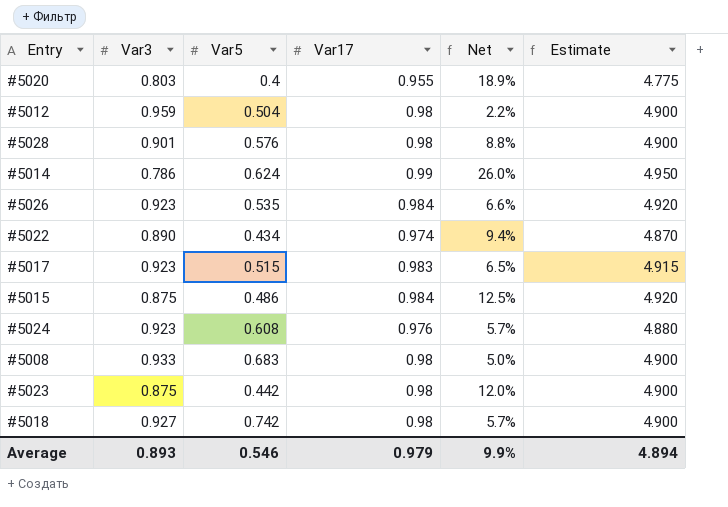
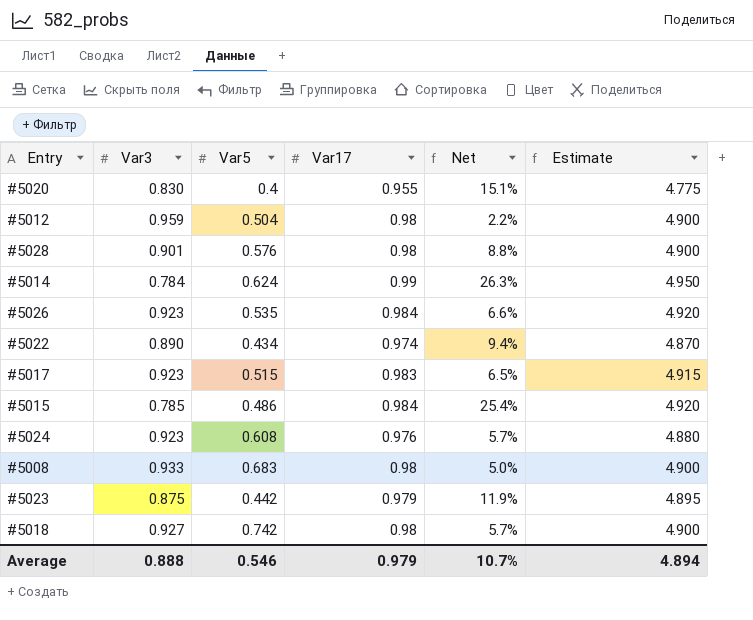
#5020 | Var3: 0.803 -> 0.830
#5020 | Net: 18.9% -> 15.1%
#5014 | Var3: 0.786 -> 0.784
#5014 | Net: 26.0% -> 26.3%
#5015 | Var3: 0.875 -> 0.785
#5015 | Net: 12.5% -> 25.4%
#5023 | Var17: 0.98 -> 0.979
#5023 | Net: 12.0% -> 11.9%
#5023 | Estimate: 4.900 -> 4.895
Average | Var3: 0.893 -> 0.888
Average | Net: 9.9% -> 10.7%

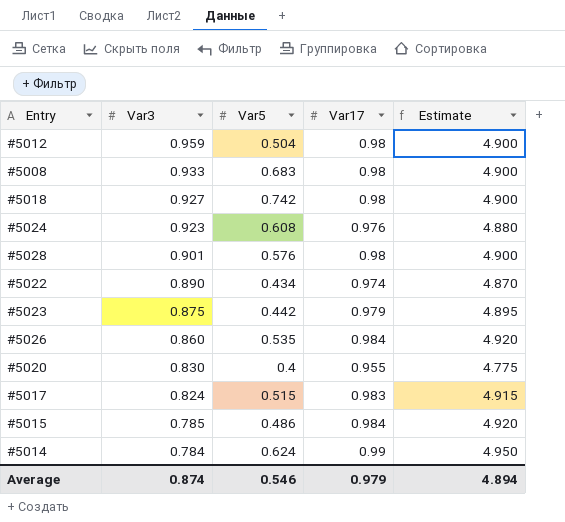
row order: none -> Var3 descending
column Net | formula: ([Var17] - [Var3]) / [Var3] -> none
#5026 | Var3: 0.923 -> 0.860
#5017 | Var3: 0.923 -> 0.824
Average | Var3: 0.888 -> 0.874

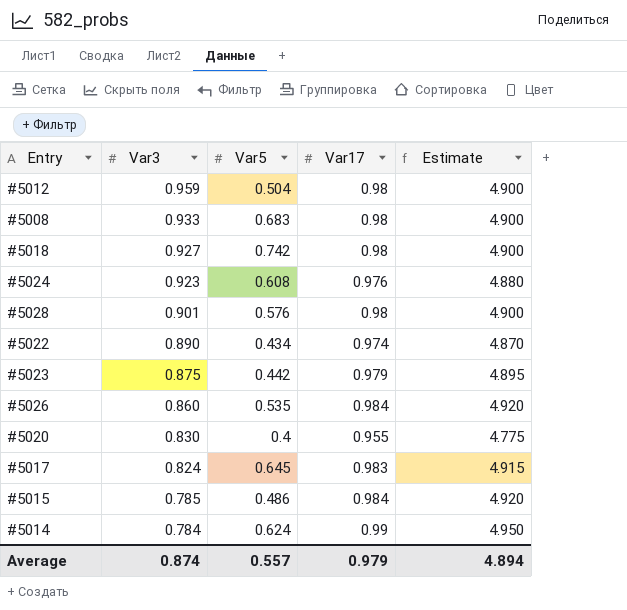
#5017 | Var5: 0.515 -> 0.645
Average | Var5: 0.546 -> 0.557

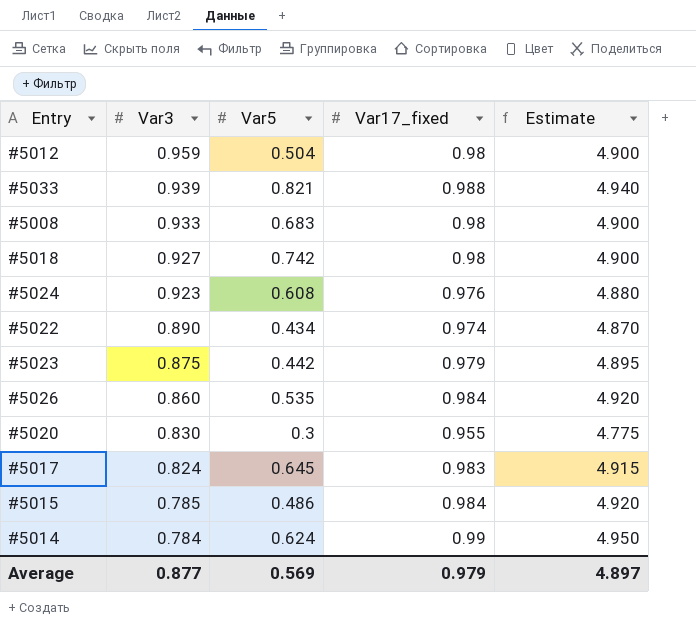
column name: Var17 -> Var17_fixed
row #5028: 0.901 | 0.576 | 0.98 | 4.900 -> none
row #5033: none -> 0.939 | 0.821 | 0.988 | 4.940
#5020 | Var5: 0.4 -> 0.3
Average | Var3: 0.874 -> 0.877
Average | Var5: 0.557 -> 0.569
Average | Estimate: 4.894 -> 4.897

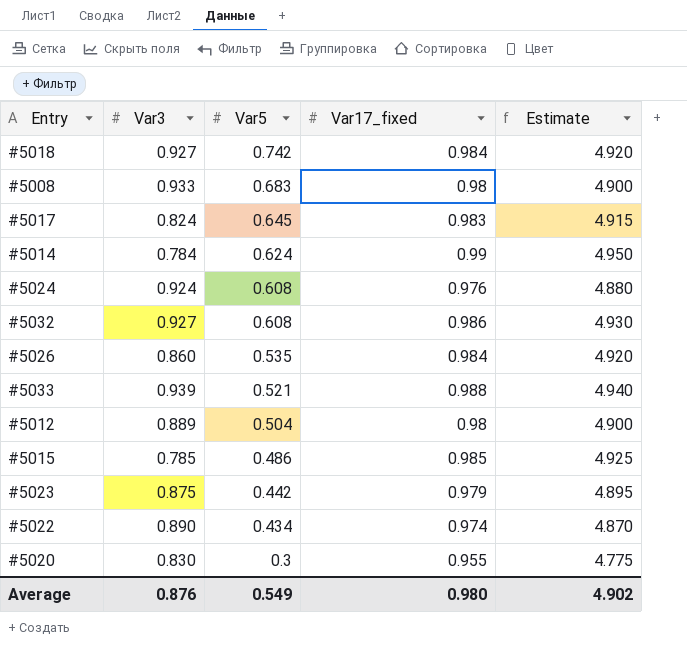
row order: Var3 descending -> Var5 descending
#5018 | Var17_fixed: 0.98 -> 0.984
#5018 | Estimate: 4.900 -> 4.920
#5024 | Var3: 0.923 -> 0.924
row #5032: none -> 0.927 | 0.608 | 0.986 | 4.930
#5033 | Var5: 0.821 -> 0.521
#5012 | Var3: 0.959 -> 0.889
#5015 | Var17_fixed: 0.984 -> 0.985
#5015 | Estimate: 4.920 -> 4.925
Average | Var3: 0.877 -> 0.876
Average | Var5: 0.569 -> 0.549
Average | Var17_fixed: 0.979 -> 0.980
Average | Estimate: 4.897 -> 4.902

